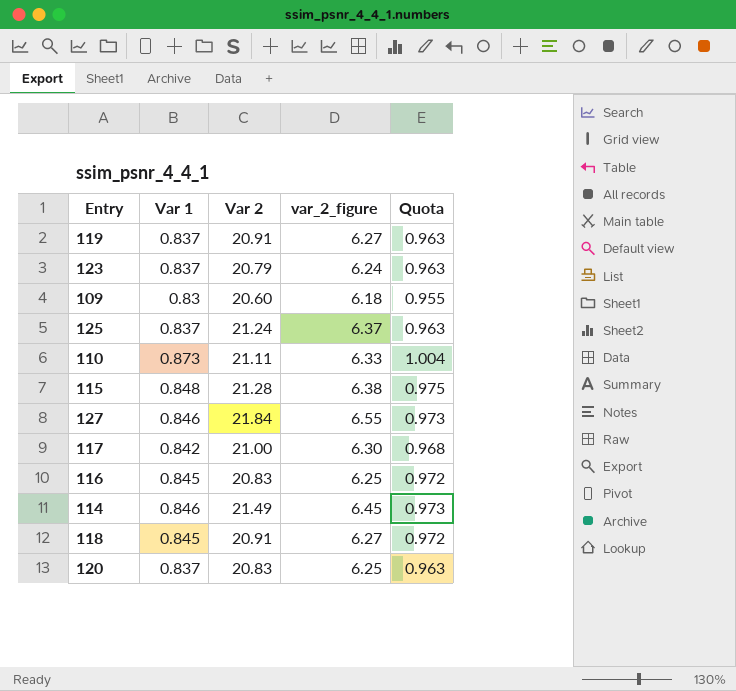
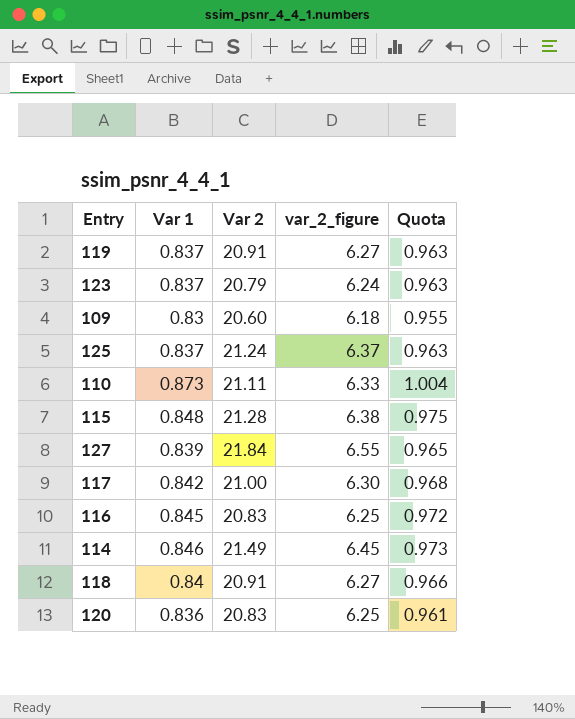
127 | Var 1: 0.846 -> 0.839
127 | Quota: 0.973 -> 0.965
118 | Var 1: 0.845 -> 0.84
118 | Quota: 0.972 -> 0.966
120 | Var 1: 0.837 -> 0.836
120 | Quota: 0.963 -> 0.961

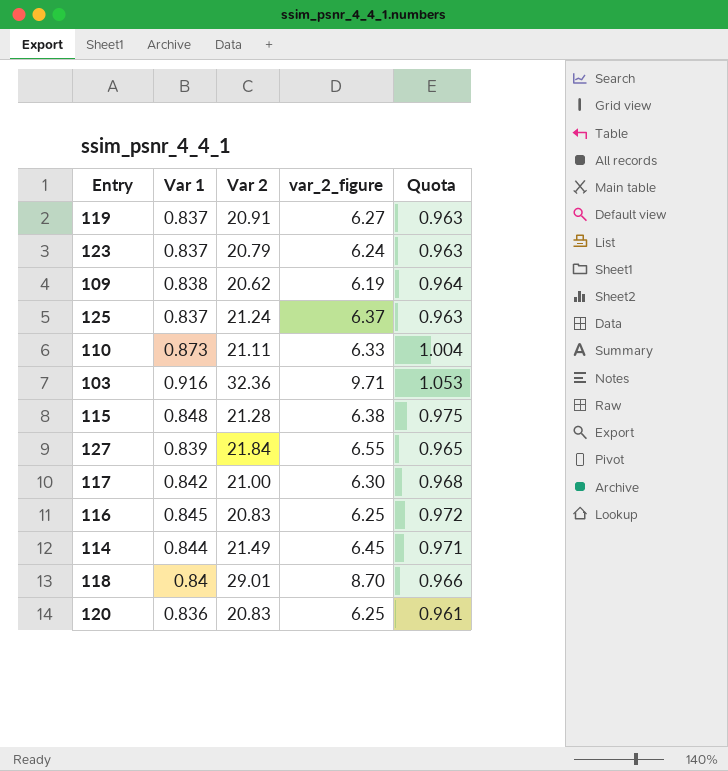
109 | Var 1: 0.83 -> 0.838
109 | Var 2: 20.60 -> 20.62
109 | var_2_figure: 6.18 -> 6.19
109 | Quota: 0.955 -> 0.964
row 103: none -> 0.916 | 32.36 | 9.71 | 1.053
114 | Var 1: 0.846 -> 0.844
114 | Quota: 0.973 -> 0.971
118 | Var 2: 20.91 -> 29.01
118 | var_2_figure: 6.27 -> 8.70

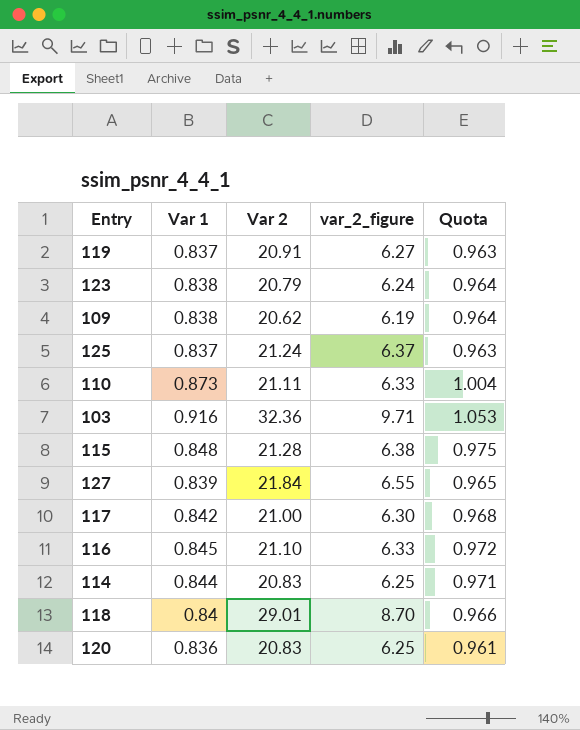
123 | Var 1: 0.837 -> 0.838
123 | Quota: 0.963 -> 0.964
116 | Var 2: 20.83 -> 21.10
116 | var_2_figure: 6.25 -> 6.33
114 | Var 2: 21.49 -> 20.83
114 | var_2_figure: 6.45 -> 6.25

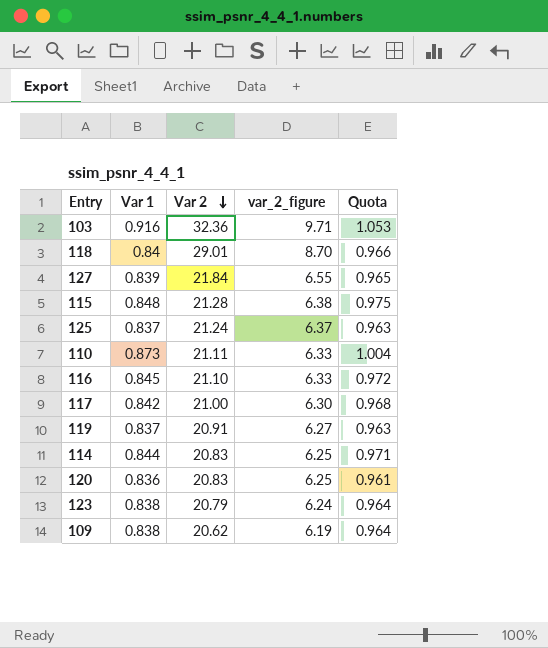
row order: none -> Var 2 descending

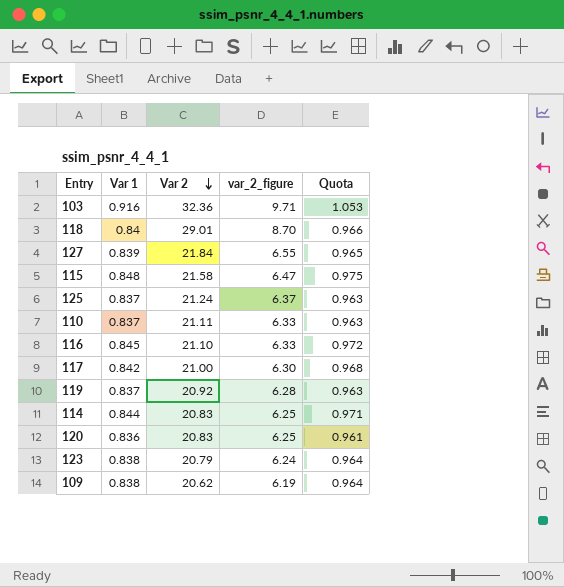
115 | Var 2: 21.28 -> 21.58
115 | var_2_figure: 6.38 -> 6.47
110 | Var 1: 0.873 -> 0.837
110 | Quota: 1.004 -> 0.963
119 | Var 2: 20.91 -> 20.92
119 | var_2_figure: 6.27 -> 6.28

